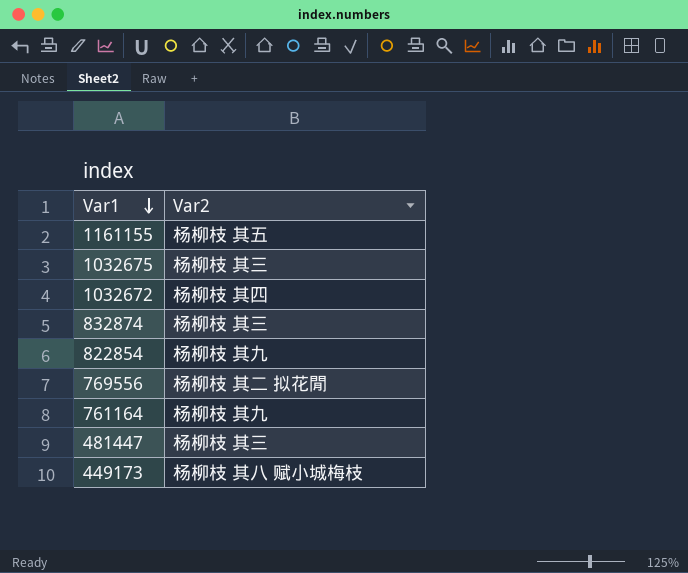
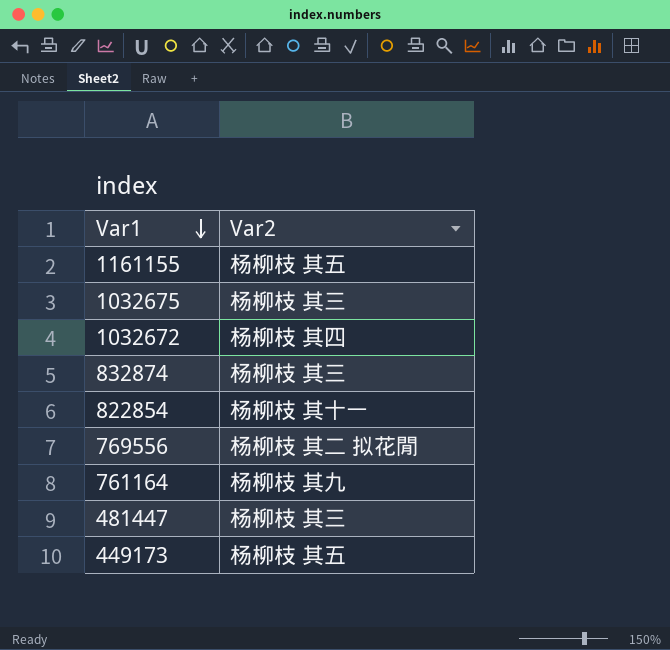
822854 | Var2: 杨柳枝 其九 -> 杨柳枝 其十一
449173 | Var2: 杨柳枝 其八 赋小城梅枝 -> 杨柳枝 其五

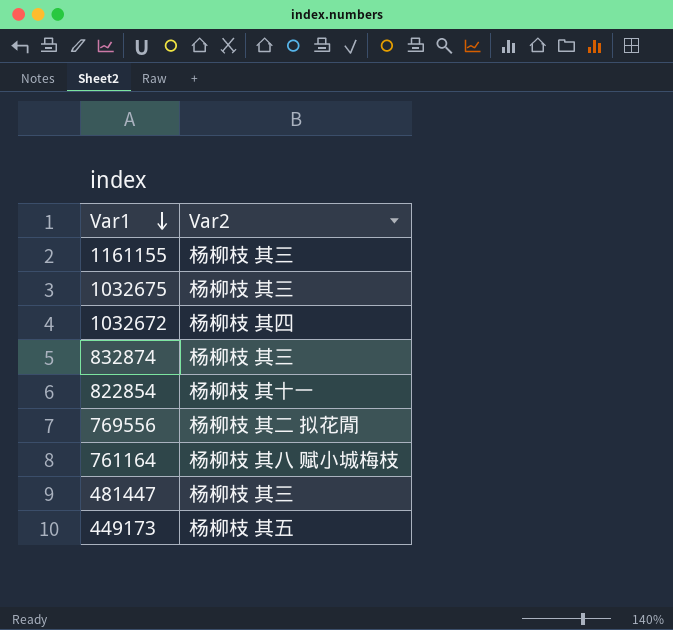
1161155 | Var2: 杨柳枝 其五 -> 杨柳枝 其三
761164 | Var2: 杨柳枝 其九 -> 杨柳枝 其八 赋小城梅枝

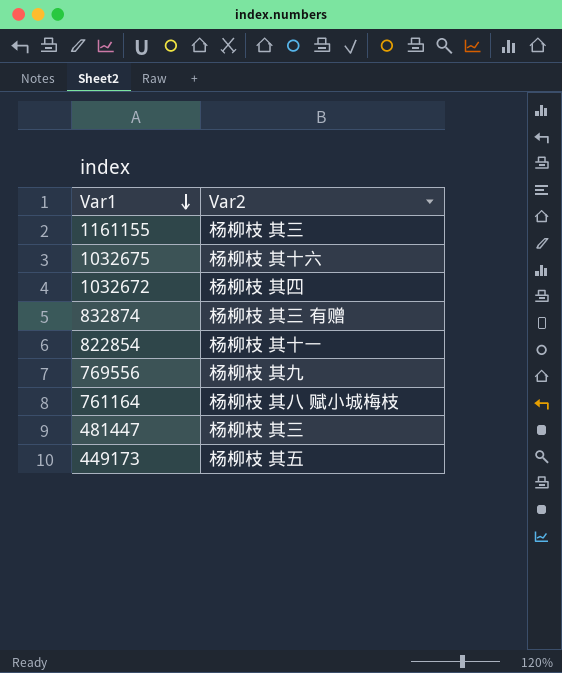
1032675 | Var2: 杨柳枝 其三 -> 杨柳枝 其十六
832874 | Var2: 杨柳枝 其三 -> 杨柳枝 其三 有赠
769556 | Var2: 杨柳枝 其二 拟花閒 -> 杨柳枝 其九

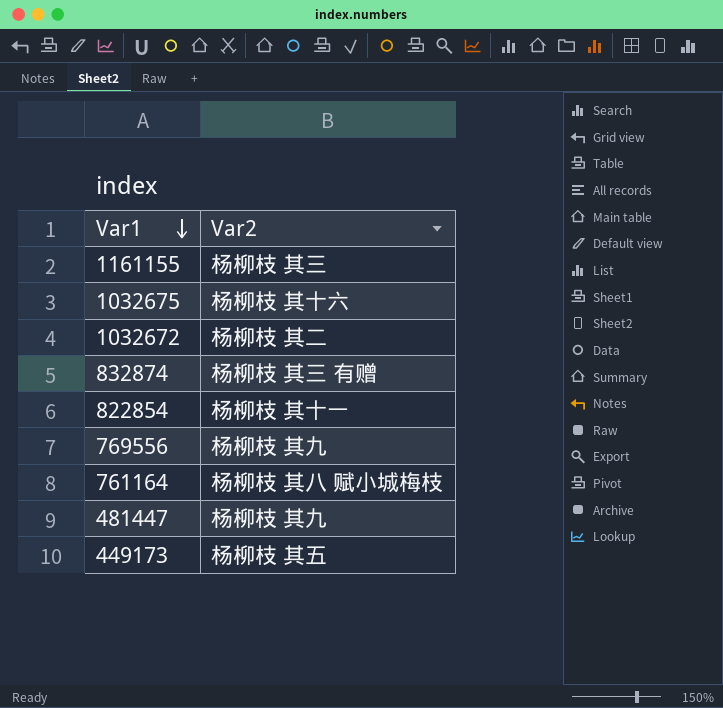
1032672 | Var2: 杨柳枝 其四 -> 杨柳枝 其二
481447 | Var2: 杨柳枝 其三 -> 杨柳枝 其九

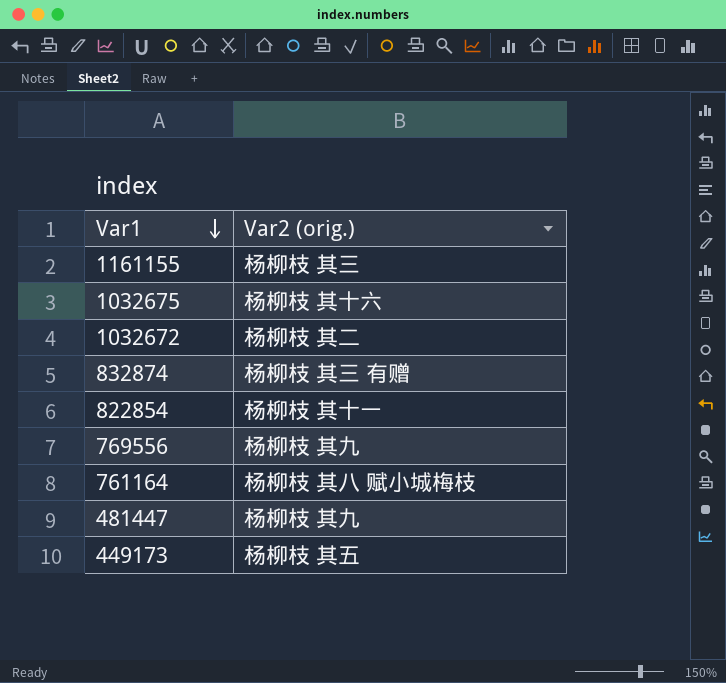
column name: Var2 -> Var2 (orig.)

